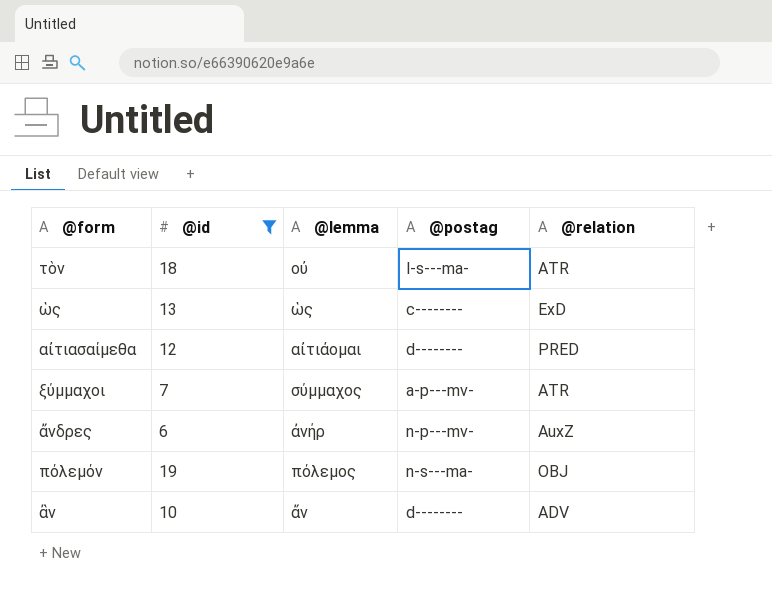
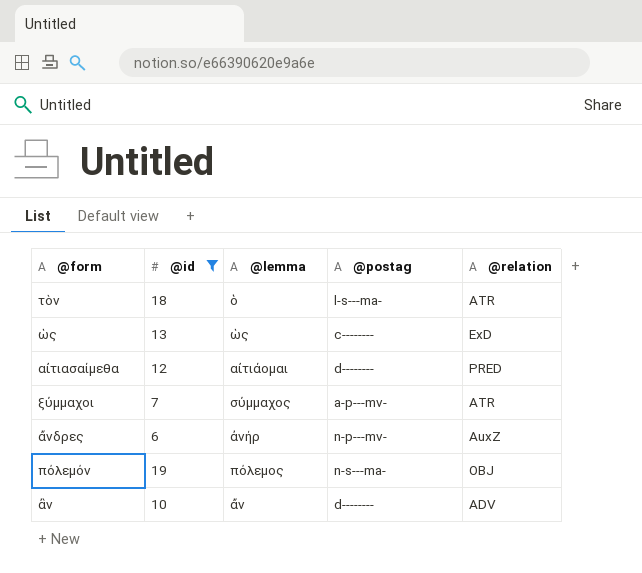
τὸν | @lemma: οὐ -> ὁ

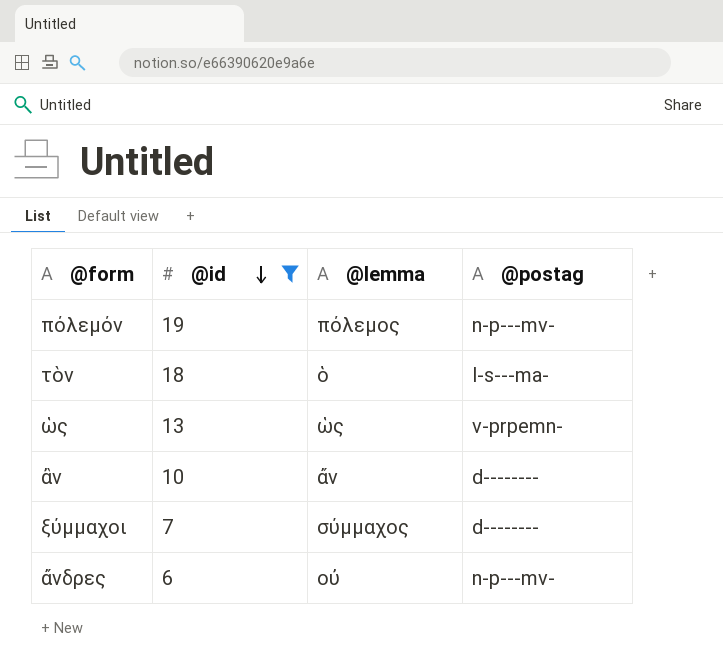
row order: none -> @id descending
column @relation | position: 5 -> none
row αἰτιασαίμεθα: 12 | αἰτιάομαι | d-------- | PRED -> none
πόλεμόν | @postag: n-s---ma- -> n-p---mv-
ὡς | @postag: c-------- -> v-prpemn-
ξύμμαχοι | @postag: a-p---mv- -> d--------
ἄνδρες | @lemma: ἀνήρ -> οὐ

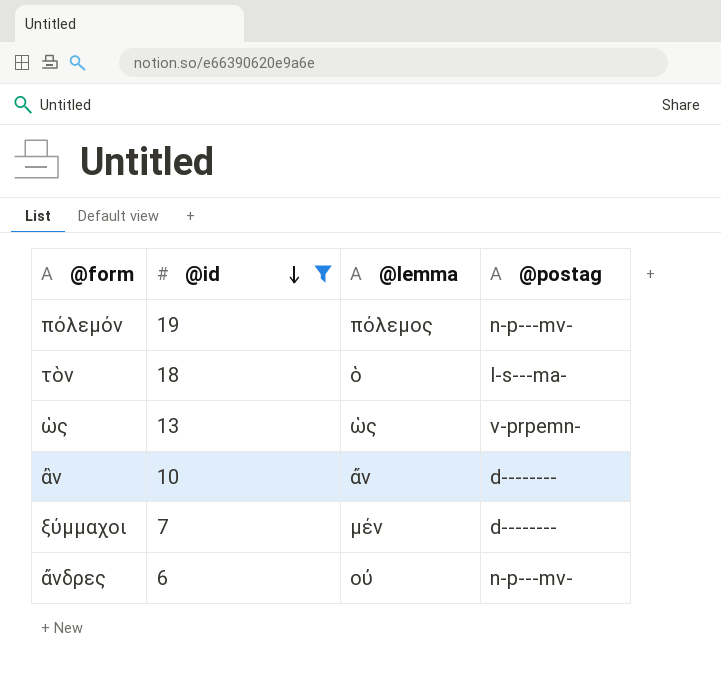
ξύμμαχοι | @lemma: σύμμαχος -> μέν

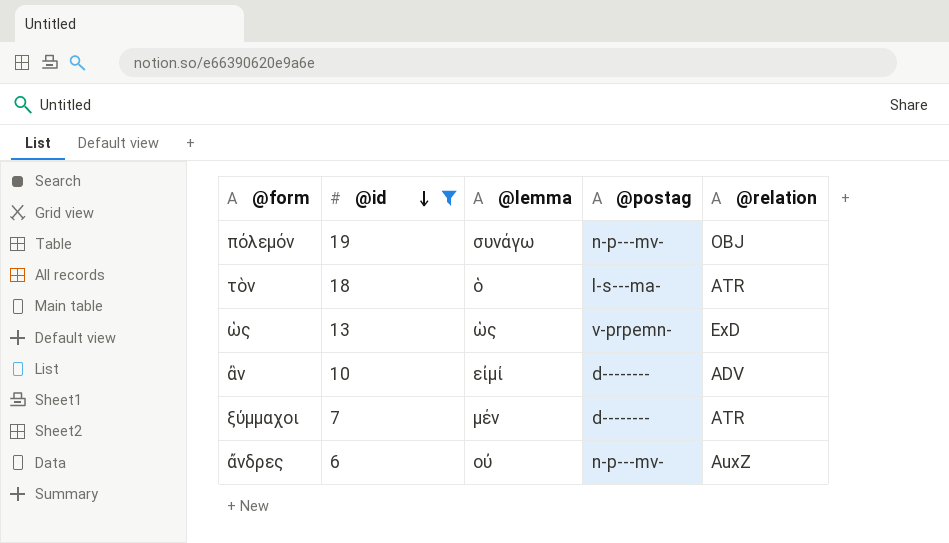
column @relation | position: none -> 5
πόλεμόν | @lemma: πόλεμος -> συνάγω
ἂν | @lemma: ἄν -> εἰμί

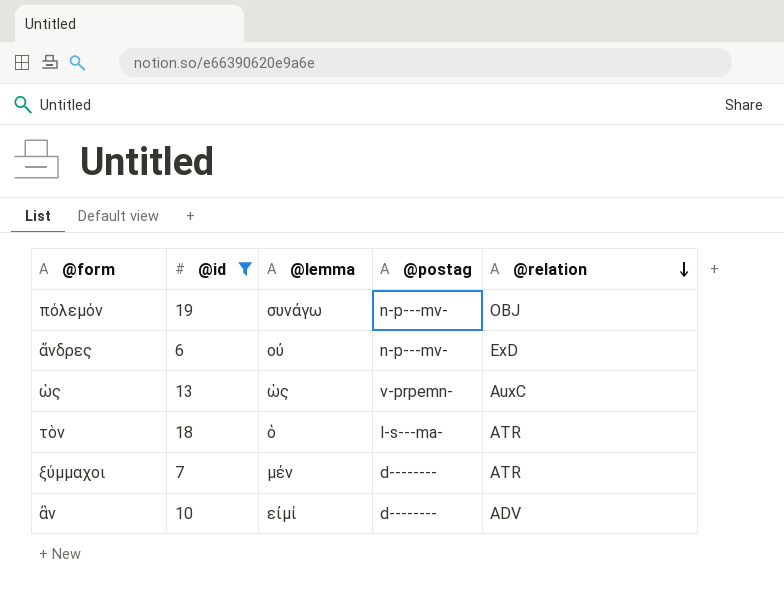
row order: @id descending -> @relation descending
ἄνδρες | @relation: AuxZ -> ExD
ὡς | @relation: ExD -> AuxC

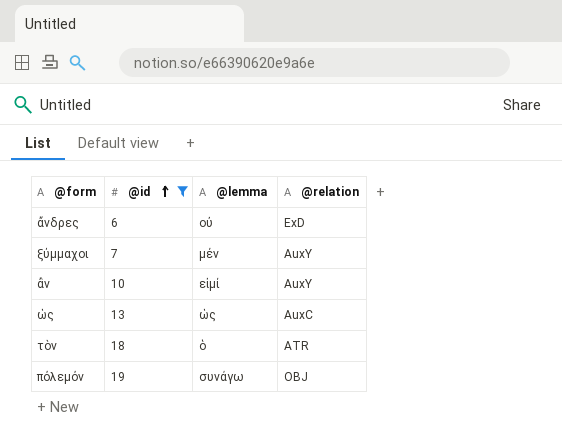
row order: @relation descending -> @id ascending
column @postag | position: 4 -> none
ξύμμαχοι | @relation: ATR -> AuxY
ἂν | @relation: ADV -> AuxY

